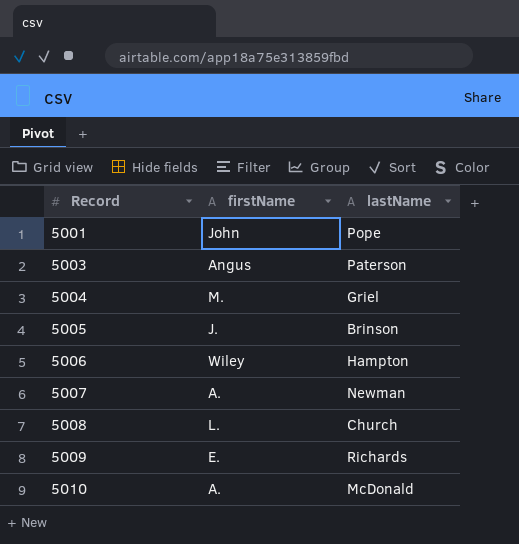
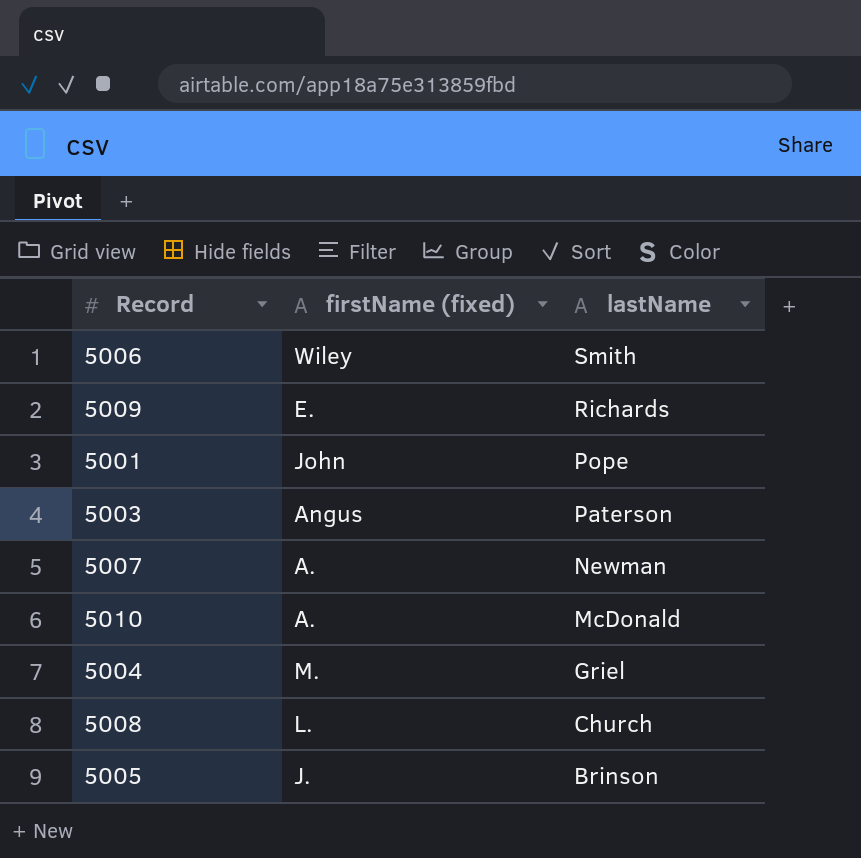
row order: Record ascending -> lastName descending
column name: firstName -> firstName (fixed)
5006 | lastName: Hampton -> Smith

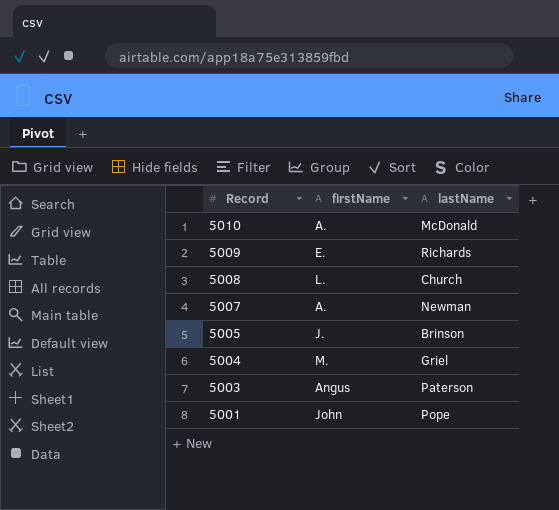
row order: lastName descending -> Record descending
column name: firstName (fixed) -> firstName
row 5006: Wiley | Smith -> none

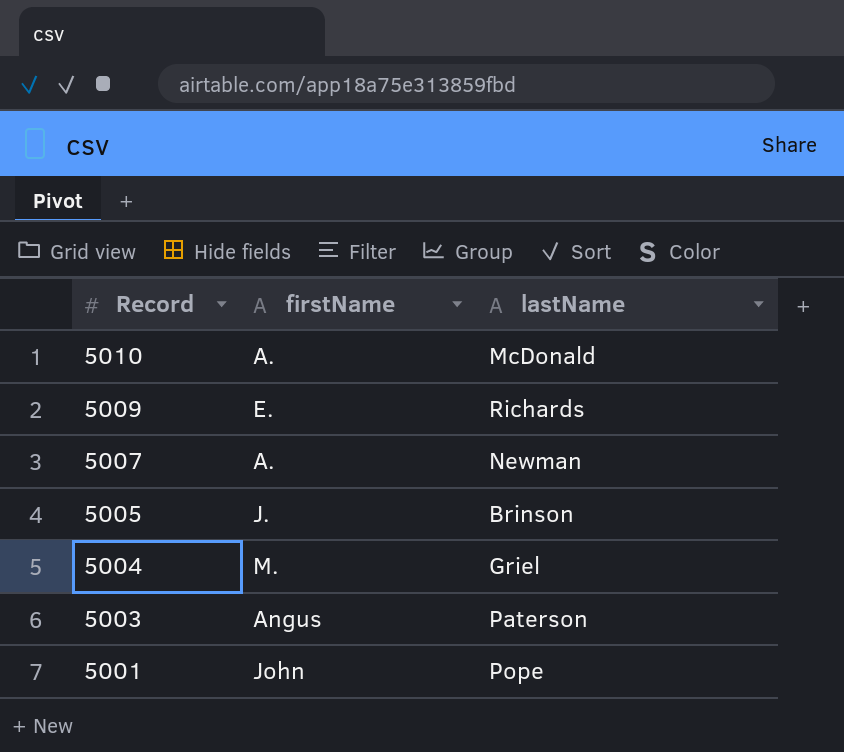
row 5008: L. | Church -> none

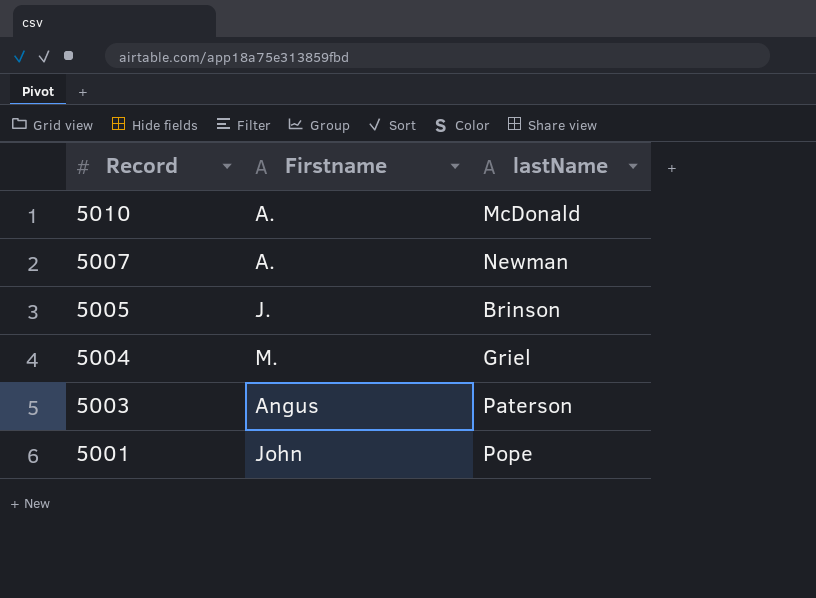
column name: firstName -> Firstname
row 5009: E. | Richards -> none

